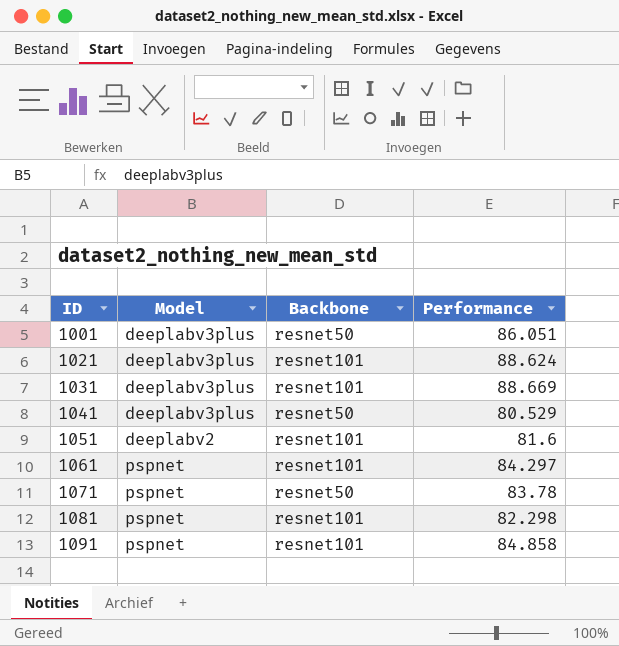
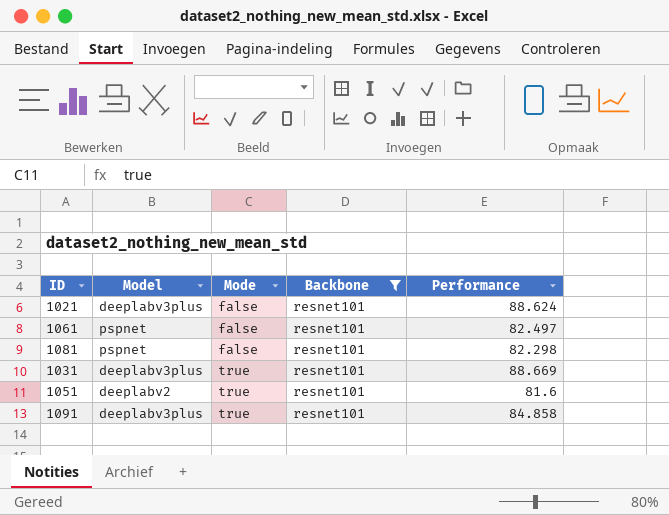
filter: none -> Backbone = resnet101
row order: ID ascending -> Mode ascending
column Mode | position: none -> 3
1061 | Performance: 84.297 -> 82.497
1091 | Model: pspnet -> deeplabv3plus

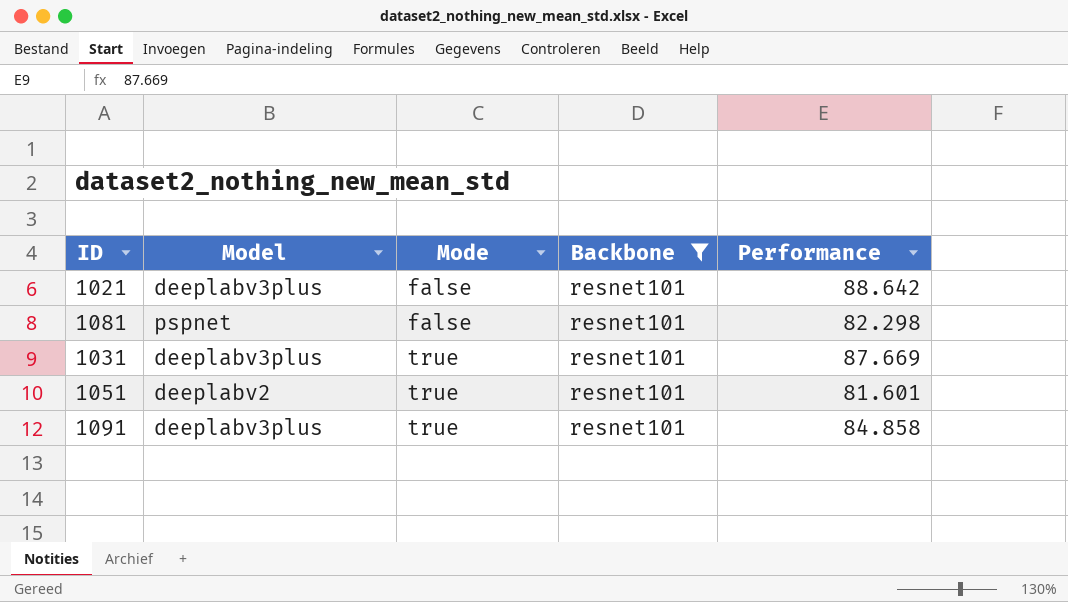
row 1061: pspnet | false | resnet101 | 82.497 -> none
1021 | Performance: 88.624 -> 88.642
1031 | Performance: 88.669 -> 87.669
1051 | Performance: 81.6 -> 81.601

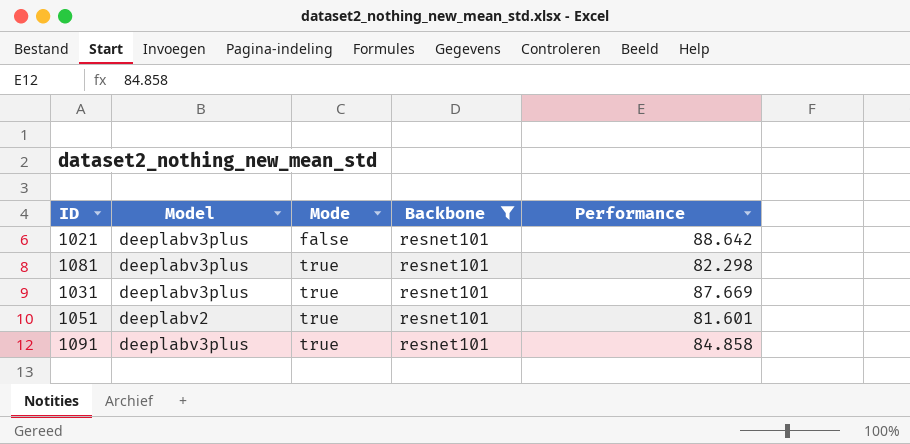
1081 | Model: pspnet -> deeplabv3plus
1081 | Mode: false -> true

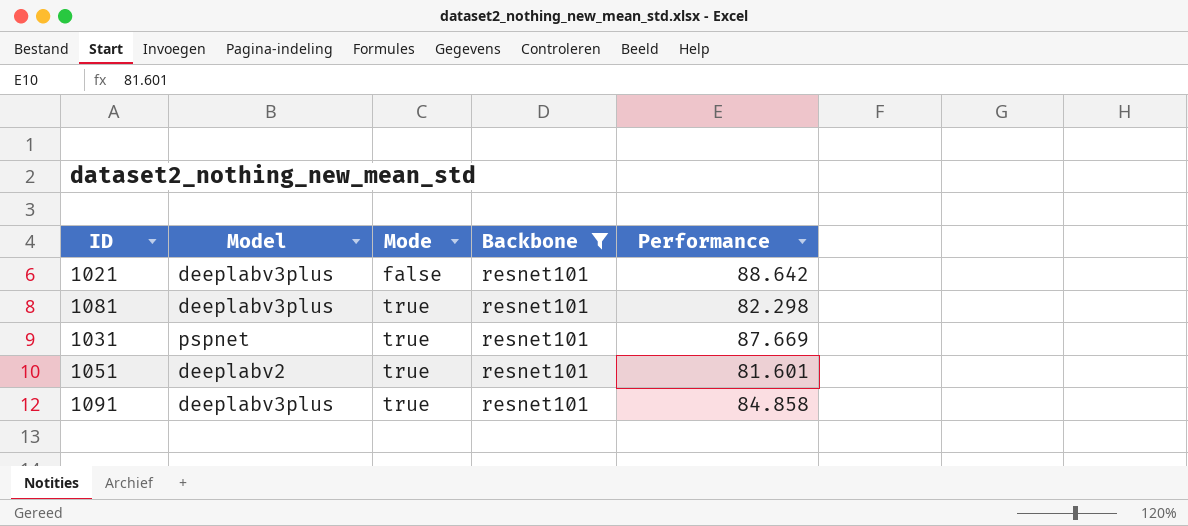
1031 | Model: deeplabv3plus -> pspnet

